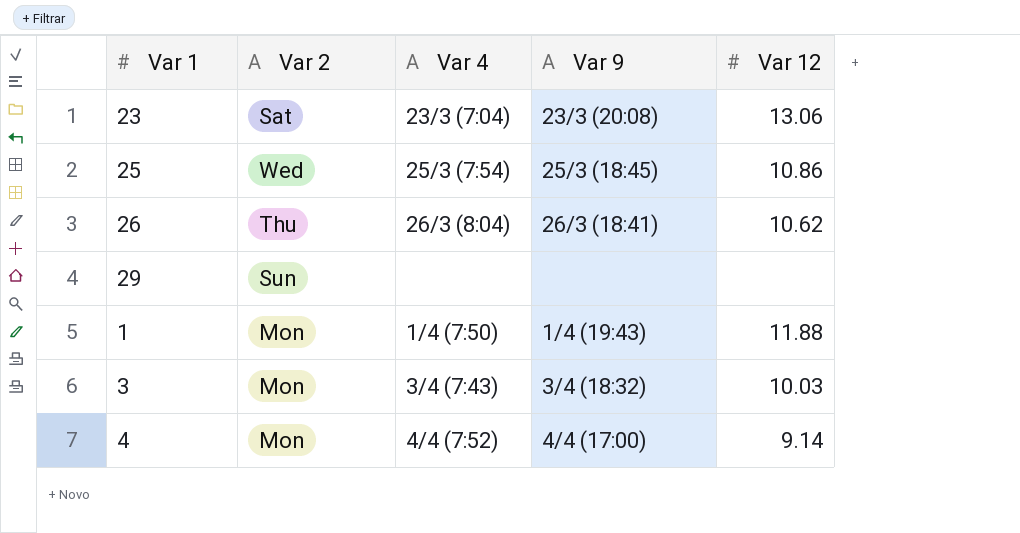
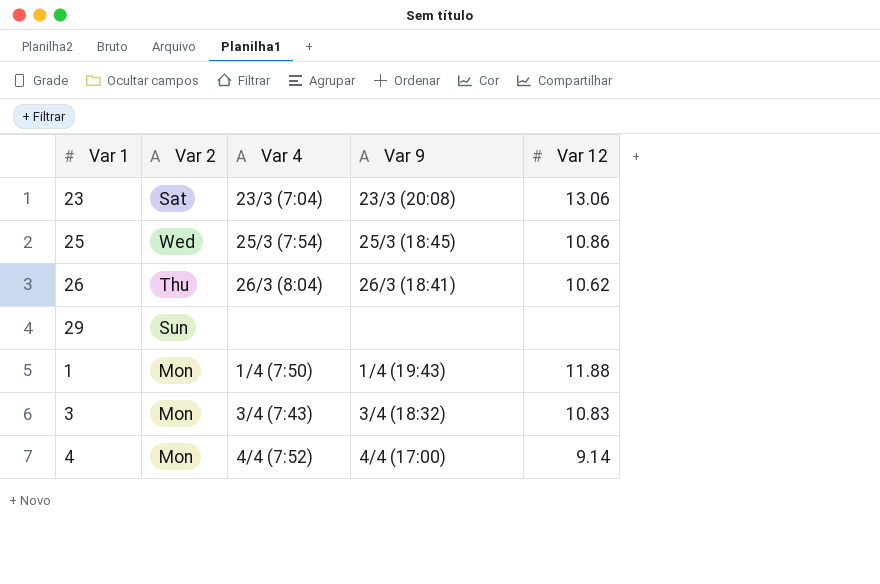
3 | Var 12: 10.03 -> 10.83

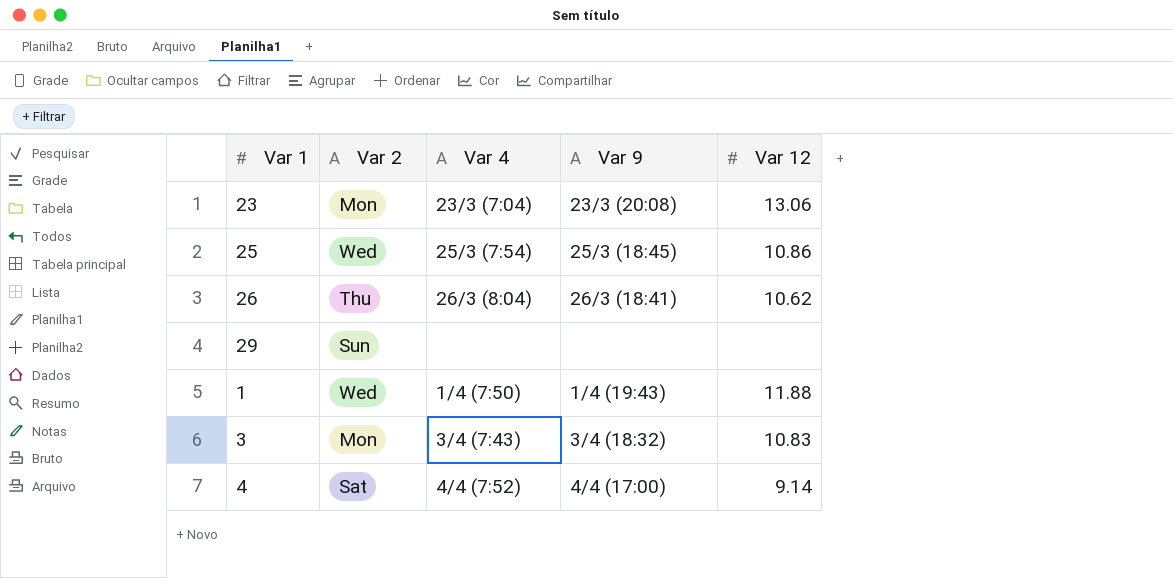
23 | Var 2: Sat -> Mon
1 | Var 2: Mon -> Wed
4 | Var 2: Mon -> Sat

